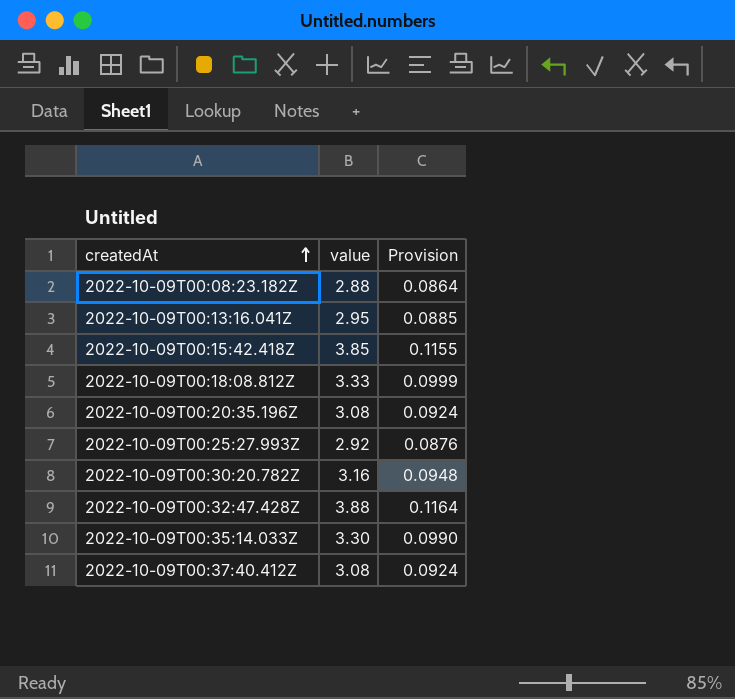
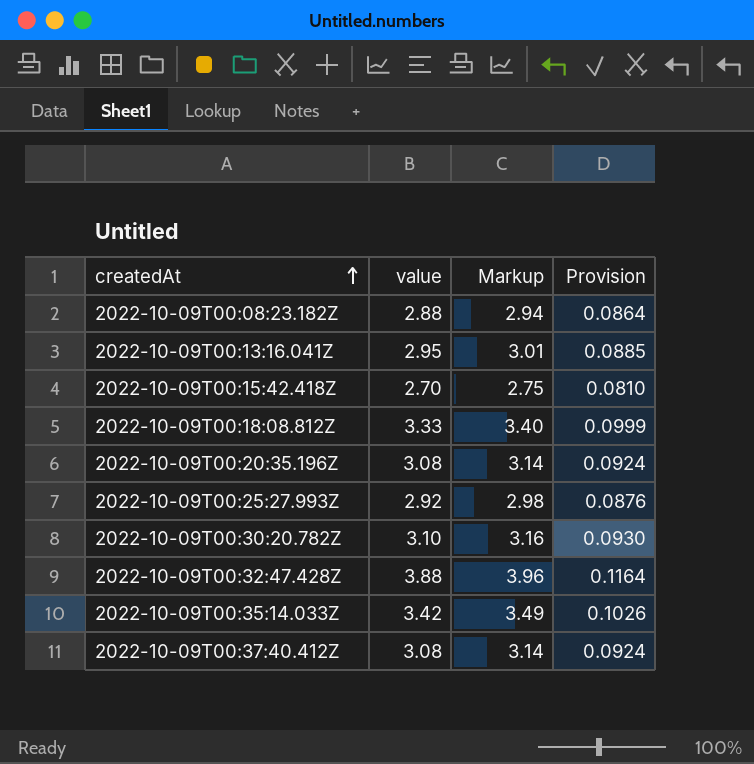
column Markup | formula: none -> [value] * 1.02
2022-10-09T00:15:42.418Z | value: 3.85 -> 2.70
2022-10-09T00:15:42.418Z | Provision: 0.1155 -> 0.0810
2022-10-09T00:30:20.782Z | value: 3.16 -> 3.10
2022-10-09T00:30:20.782Z | Provision: 0.0948 -> 0.0930
2022-10-09T00:35:14.033Z | value: 3.30 -> 3.42
2022-10-09T00:35:14.033Z | Provision: 0.0990 -> 0.1026

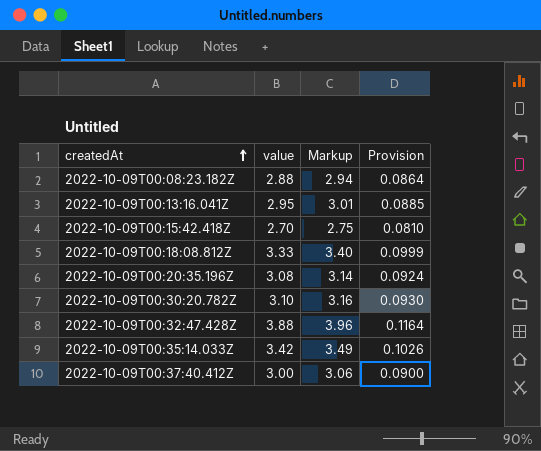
row 2022-10-09T00:25:27.993Z: 2.92 | 2.98 | 0.0876 -> none
2022-10-09T00:37:40.412Z | value: 3.08 -> 3.00
2022-10-09T00:37:40.412Z | Markup: 3.14 -> 3.06
2022-10-09T00:37:40.412Z | Provision: 0.0924 -> 0.0900

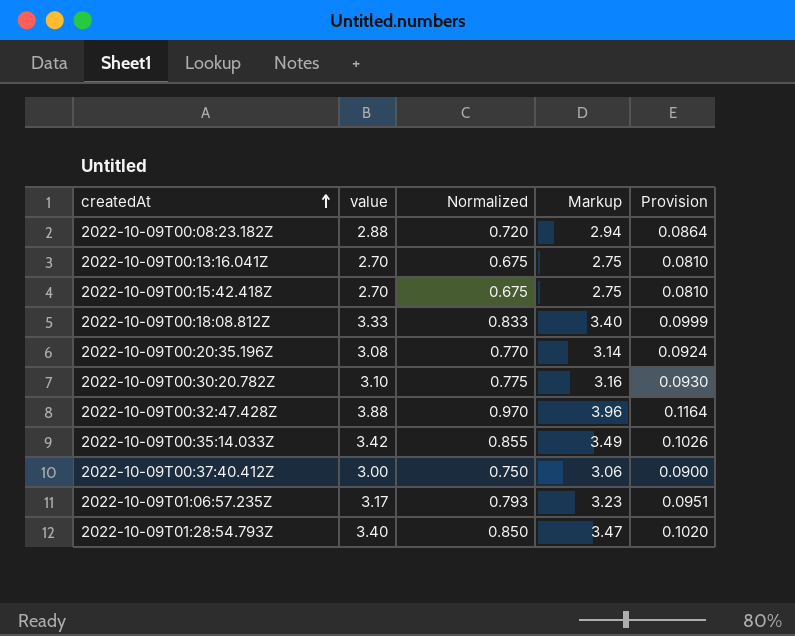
column Normalized | formula: none -> [value] * 0.25
2022-10-09T00:13:16.041Z | value: 2.95 -> 2.70
2022-10-09T00:13:16.041Z | Markup: 3.01 -> 2.75
2022-10-09T00:13:16.041Z | Provision: 0.0885 -> 0.0810
row 2022-10-09T01:06:57.235Z: none -> 3.17 | 0.793 | 3.23 | 0.0951
row 2022-10-09T01:28:54.793Z: none -> 3.40 | 0.850 | 3.47 | 0.1020

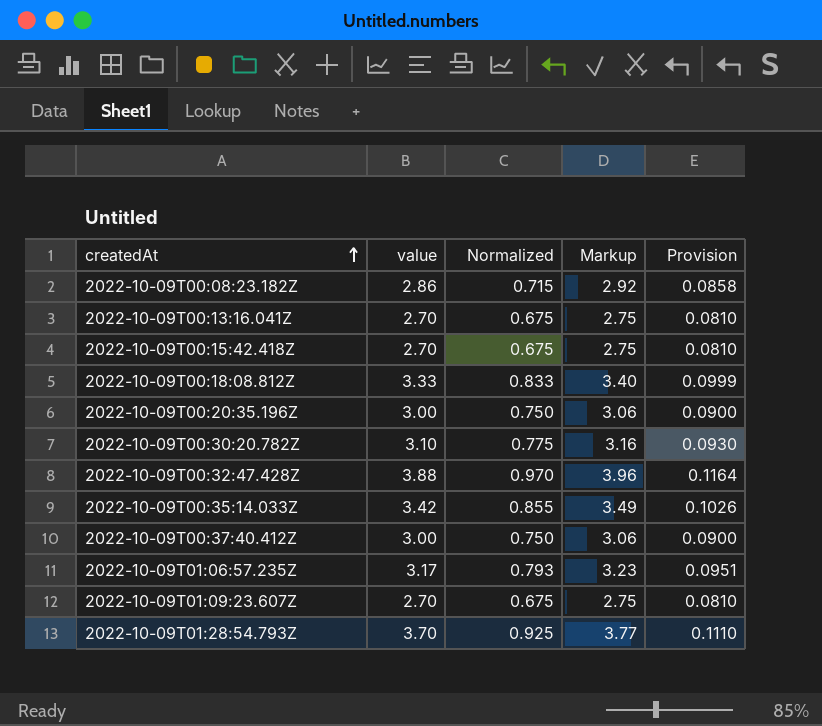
2022-10-09T00:08:23.182Z | value: 2.88 -> 2.86
2022-10-09T00:08:23.182Z | Normalized: 0.720 -> 0.715
2022-10-09T00:08:23.182Z | Markup: 2.94 -> 2.92
2022-10-09T00:08:23.182Z | Provision: 0.0864 -> 0.0858
2022-10-09T00:20:35.196Z | value: 3.08 -> 3.00
2022-10-09T00:20:35.196Z | Normalized: 0.770 -> 0.750
2022-10-09T00:20:35.196Z | Markup: 3.14 -> 3.06
2022-10-09T00:20:35.196Z | Provision: 0.0924 -> 0.0900
row 2022-10-09T01:09:23.607Z: none -> 2.70 | 0.675 | 2.75 | 0.0810
2022-10-09T01:28:54.793Z | value: 3.40 -> 3.70
2022-10-09T01:28:54.793Z | Normalized: 0.850 -> 0.925
2022-10-09T01:28:54.793Z | Markup: 3.47 -> 3.77
2022-10-09T01:28:54.793Z | Provision: 0.1020 -> 0.1110

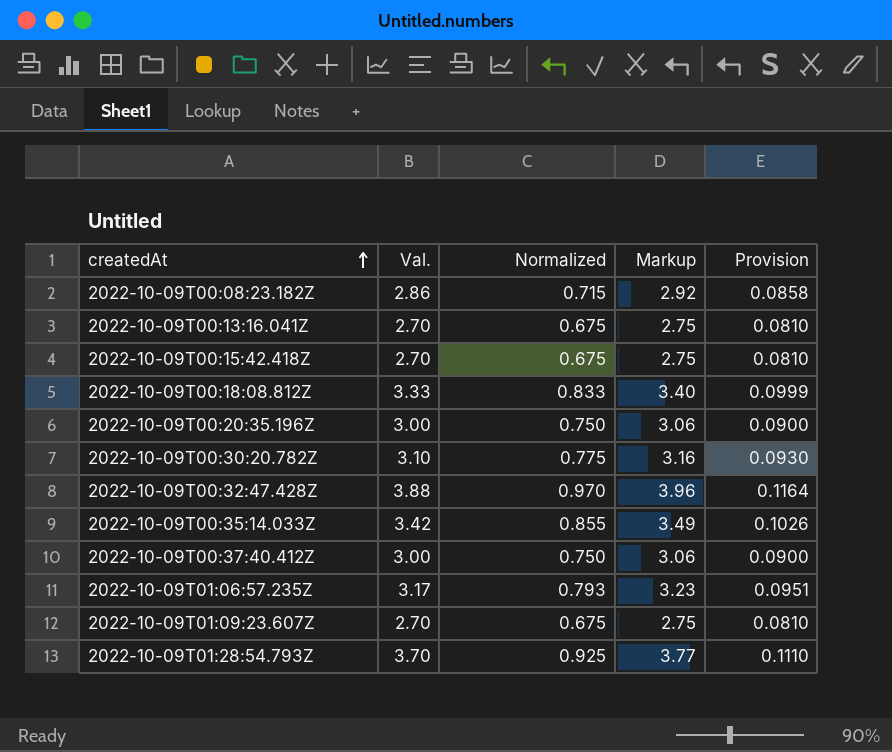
column name: value -> Val.

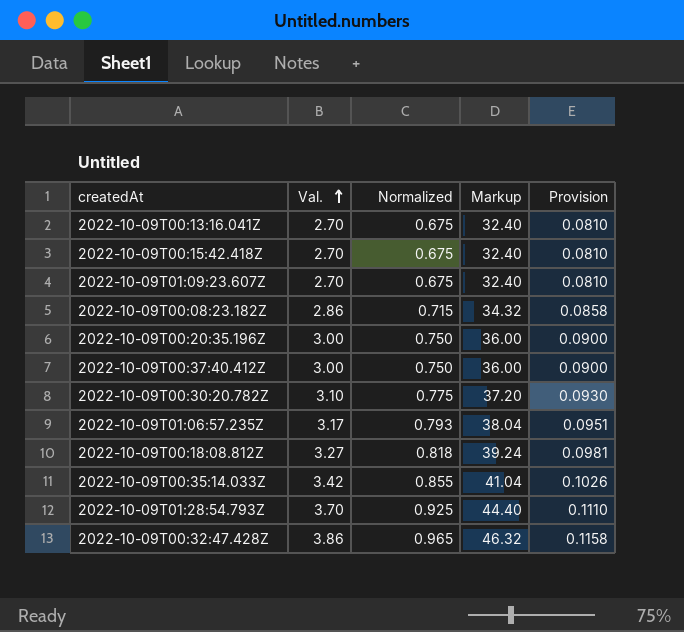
row order: createdAt ascending -> Val. ascending
column Markup | formula: [Val.] * 1.02 -> [Val.] * 12
2022-10-09T00:18:08.812Z | Val.: 3.33 -> 3.27
2022-10-09T00:18:08.812Z | Normalized: 0.833 -> 0.818
2022-10-09T00:18:08.812Z | Provision: 0.0999 -> 0.0981
2022-10-09T00:32:47.428Z | Val.: 3.88 -> 3.86
2022-10-09T00:32:47.428Z | Normalized: 0.970 -> 0.965
2022-10-09T00:32:47.428Z | Provision: 0.1164 -> 0.1158

